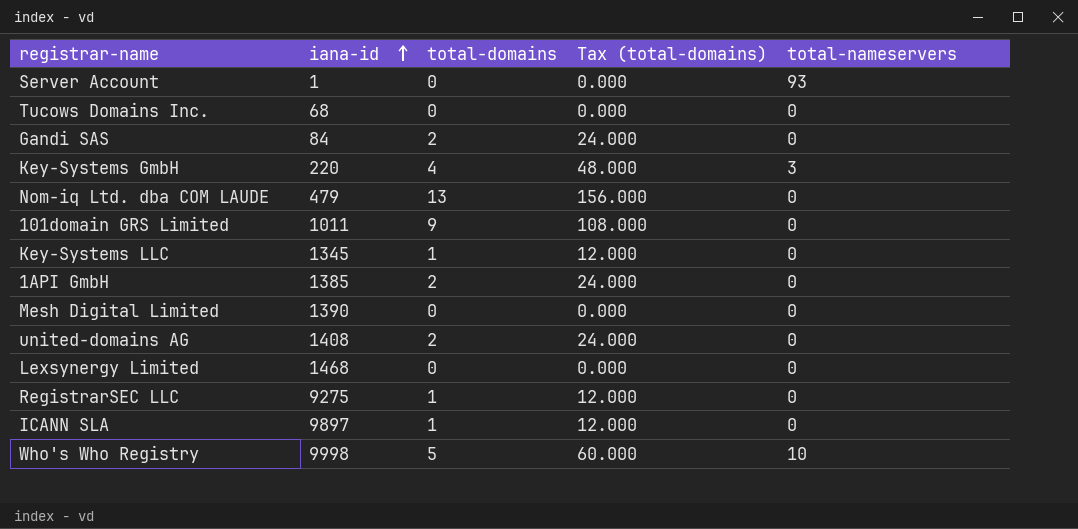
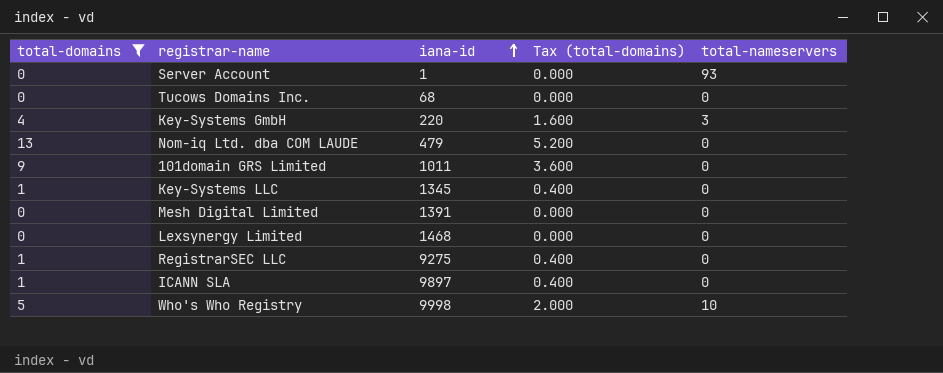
filter: none -> total-domains != 2
column total-domains | position: 3 -> 1
column Tax (total-domains) | formula: [total-domains] * 12 -> [total-domains] * 0.4
Mesh Digital Limited | iana-id: 1390 -> 1391

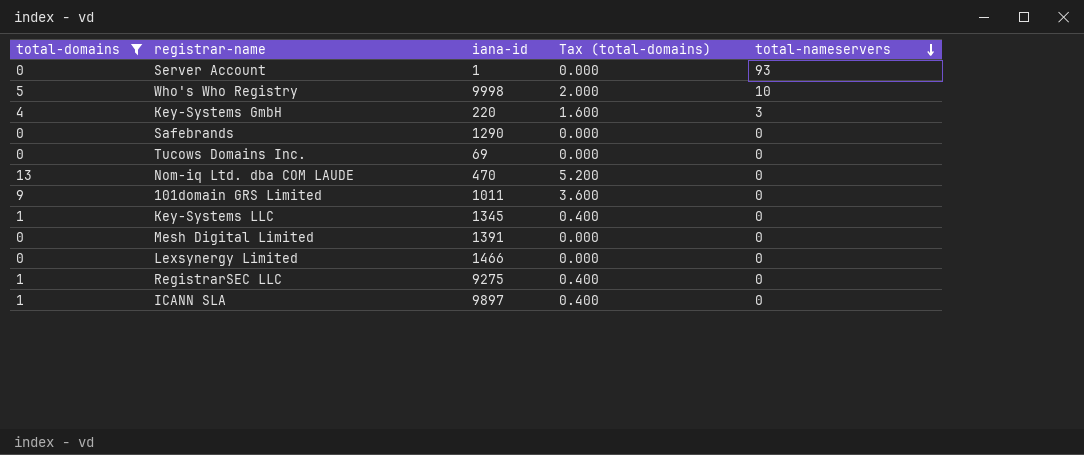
row order: iana-id ascending -> total-nameservers descending
row Safebrands: none -> 0 | 1290 | 0.000 | 0
Tucows Domains Inc. | iana-id: 68 -> 69
Nom-iq Ltd. dba COM LAUDE | iana-id: 479 -> 470
Lexsynergy Limited | iana-id: 1468 -> 1466

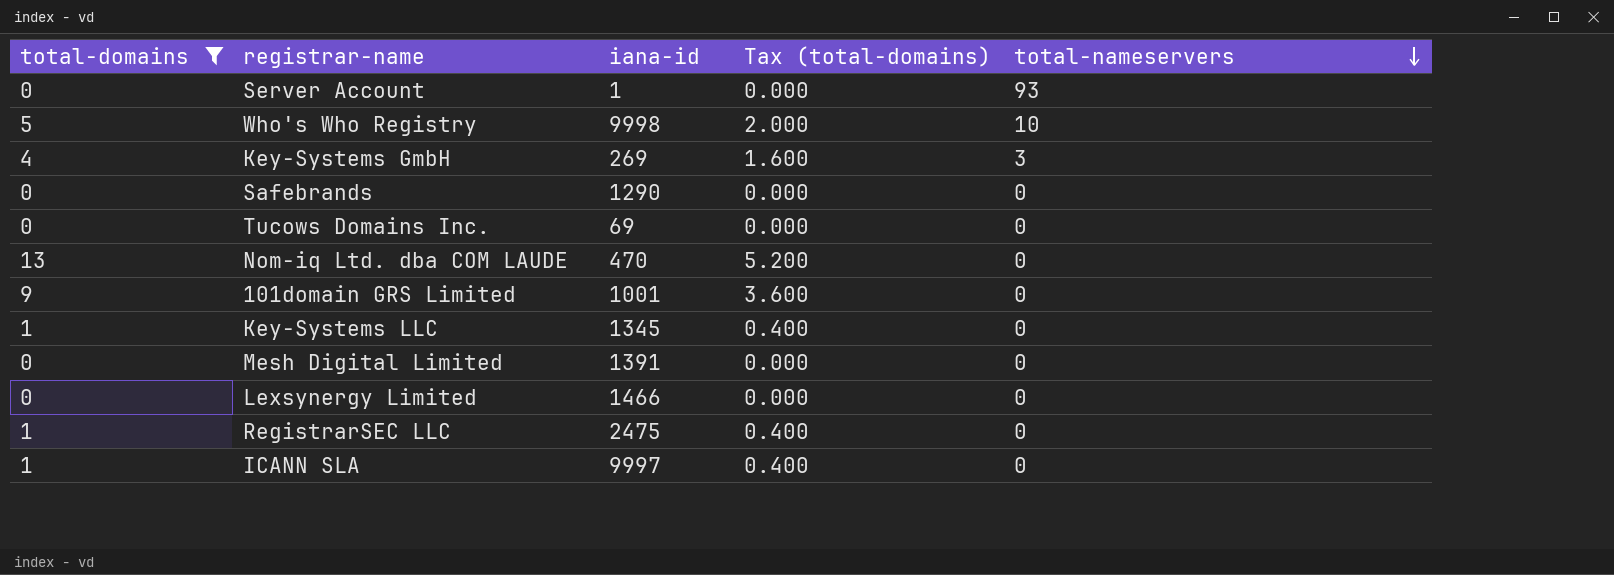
Key-Systems GmbH | iana-id: 220 -> 269
101domain GRS Limited | iana-id: 1011 -> 1001
RegistrarSEC LLC | iana-id: 9275 -> 2475
ICANN SLA | iana-id: 9897 -> 9997

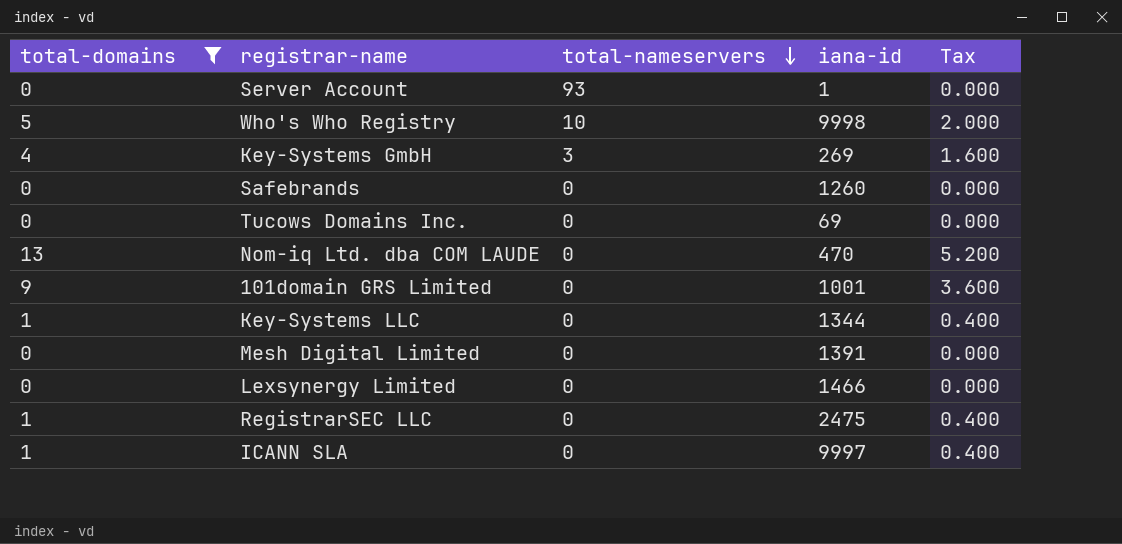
column total-nameservers | position: 5 -> 3
column name: Tax (total-domains) -> Tax
Safebrands | iana-id: 1290 -> 1260
Key-Systems LLC | iana-id: 1345 -> 1344

